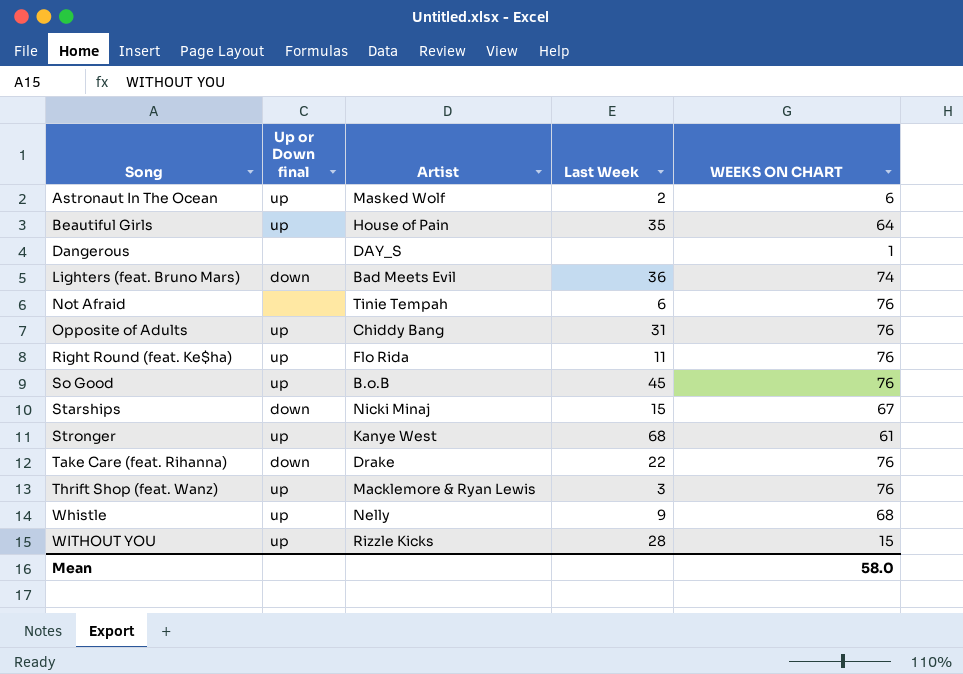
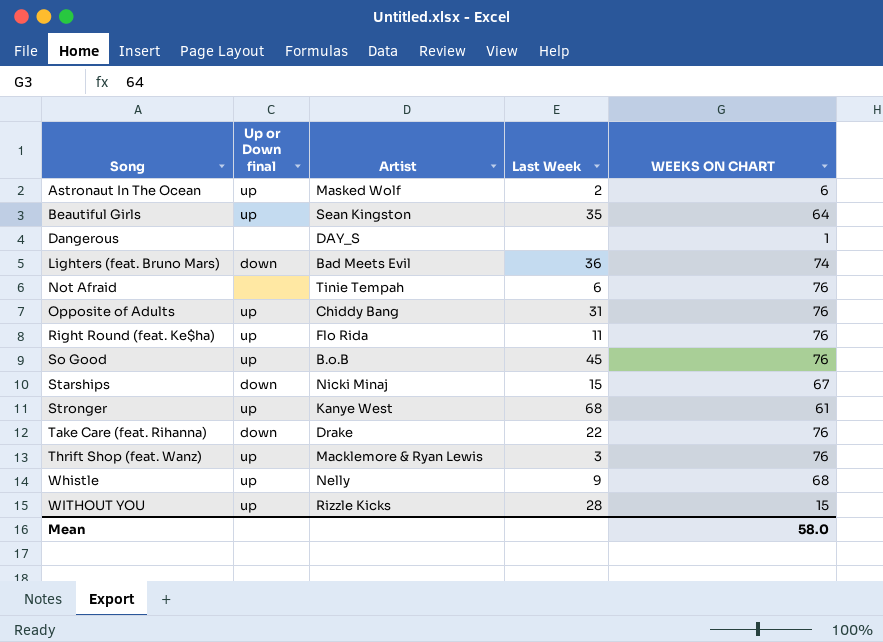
Beautiful Girls | Artist: House of Pain -> Sean Kingston

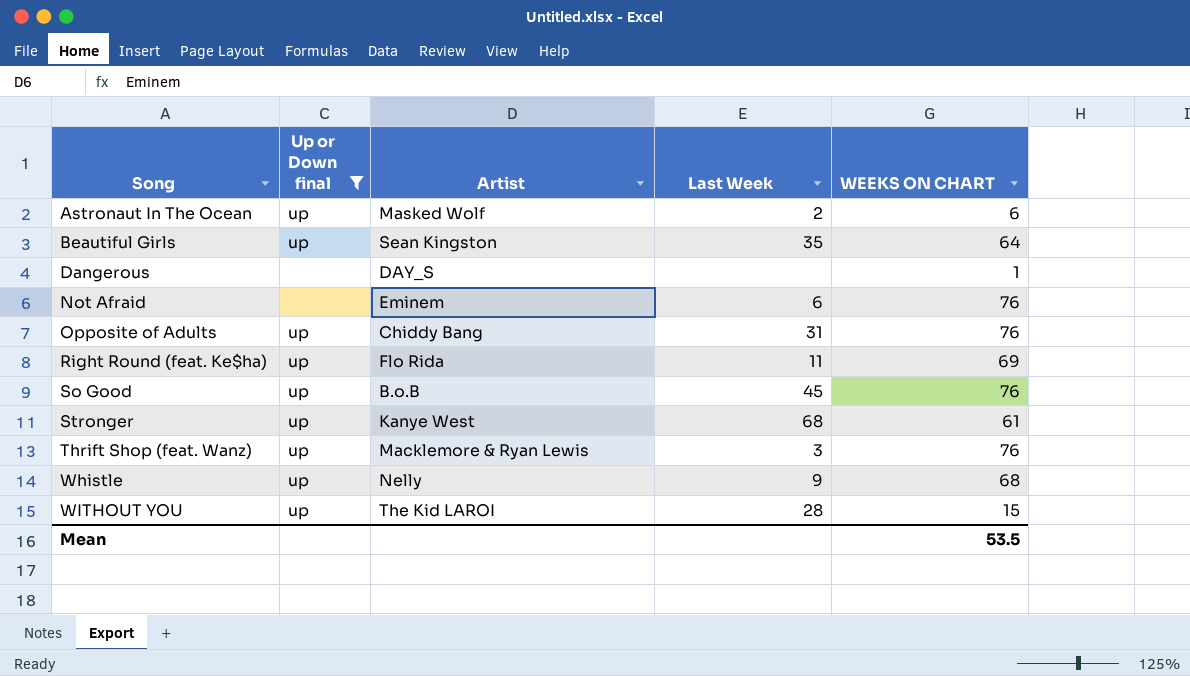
filter: none -> Up or Down final != down
Not Afraid | Artist: Tinie Tempah -> Eminem
Right Round (feat. Ke$ha) | WEEKS ON CHART: 76 -> 69
WITHOUT YOU | Artist: Rizzle Kicks -> The Kid LAROI
Mean | WEEKS ON CHART: 58.0 -> 53.5

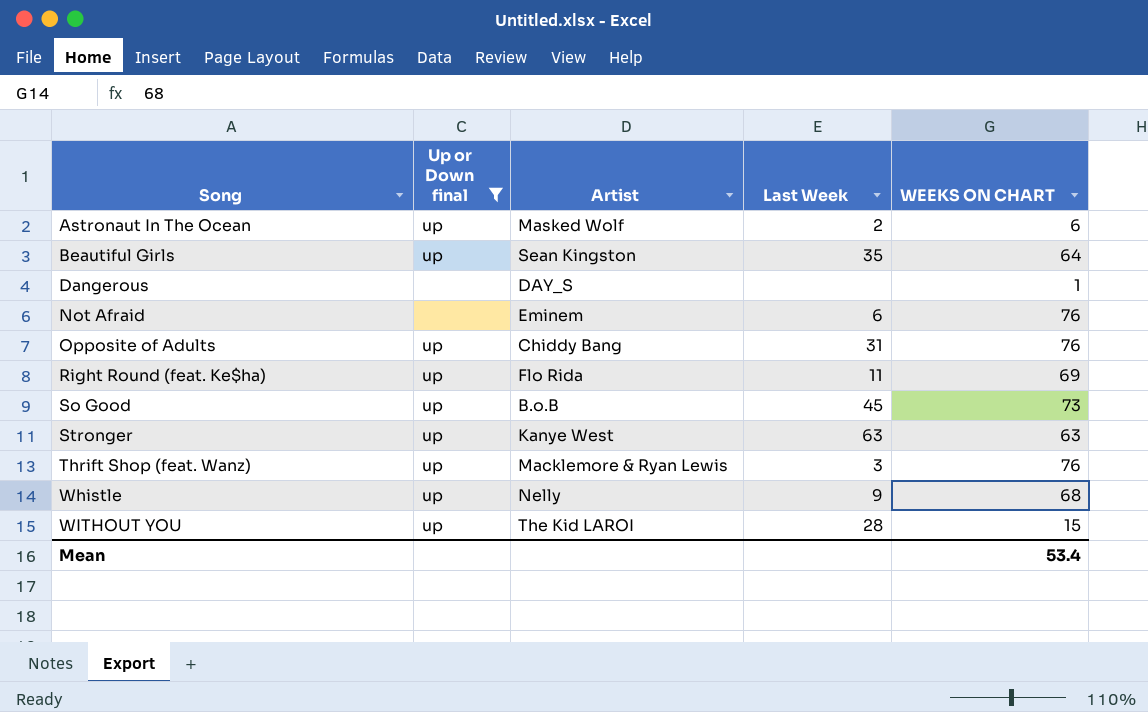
So Good | WEEKS ON CHART: 76 -> 73
Stronger | Last Week: 68 -> 63
Stronger | WEEKS ON CHART: 61 -> 63
Mean | WEEKS ON CHART: 53.5 -> 53.4

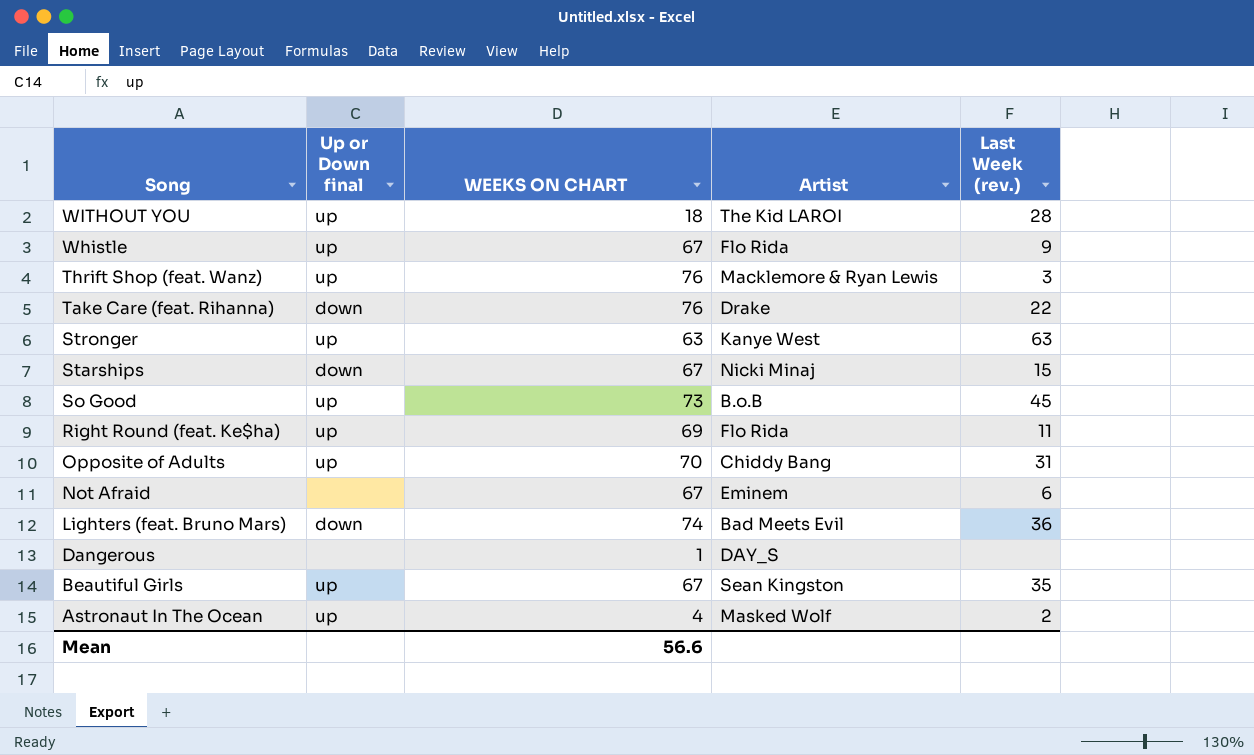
filter: Up or Down final != down -> none
row order: Song ascending -> Song descending
column WEEKS ON CHART | position: 5 -> 3
column name: Last Week -> Last Week (rev.)
WITHOUT YOU | WEEKS ON CHART: 15 -> 18
Whistle | WEEKS ON CHART: 68 -> 67
Whistle | Artist: Nelly -> Flo Rida
Opposite of Adults | WEEKS ON CHART: 76 -> 70
Not Afraid | WEEKS ON CHART: 76 -> 67
Beautiful Girls | WEEKS ON CHART: 64 -> 67
Astronaut In The Ocean | WEEKS ON CHART: 6 -> 4
Mean | WEEKS ON CHART: 53.4 -> 56.6

